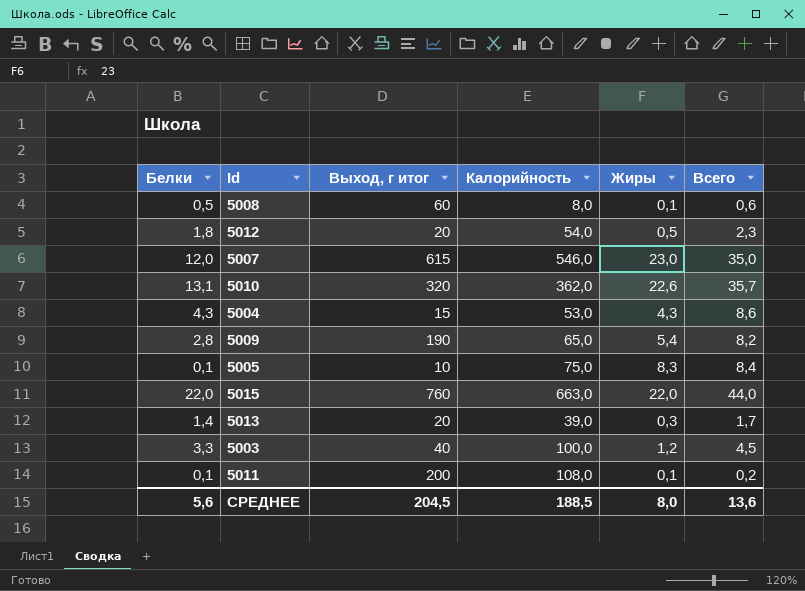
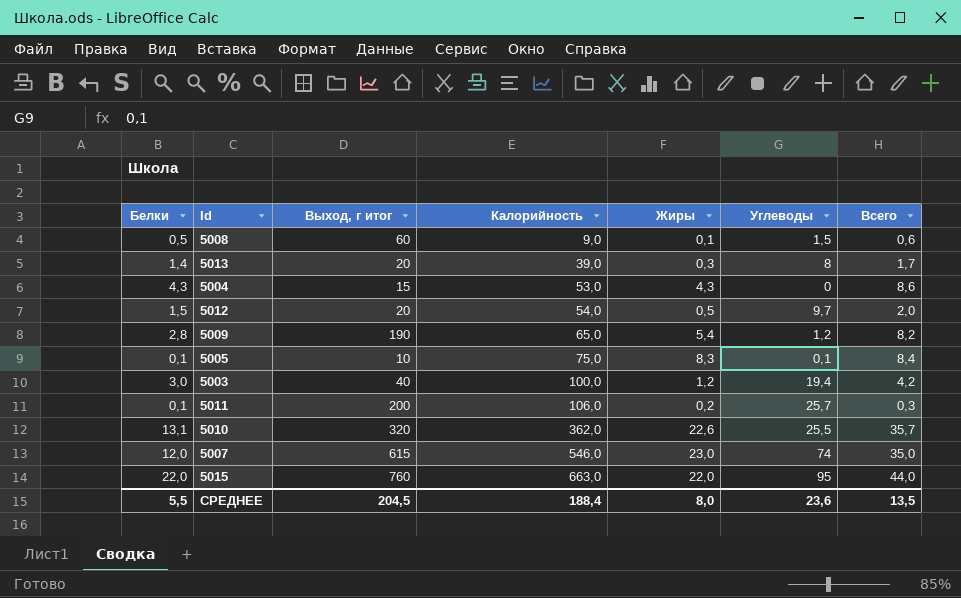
row order: none -> Калорийность ascending
column Углеводы | position: none -> 6
5008 | Калорийность: 8,0 -> 9,0
5012 | Белки: 1,8 -> 1,5
5012 | Всего: 2,3 -> 2,0
5003 | Белки: 3,3 -> 3,0
5003 | Всего: 4,5 -> 4,2
5011 | Калорийность: 108,0 -> 106,0
5011 | Жиры: 0,1 -> 0,2
5011 | Всего: 0,2 -> 0,3
СРЕДНЕЕ | Белки: 5,6 -> 5,5
СРЕДНЕЕ | Калорийность: 188,5 -> 188,4
СРЕДНЕЕ | Всего: 13,6 -> 13,5

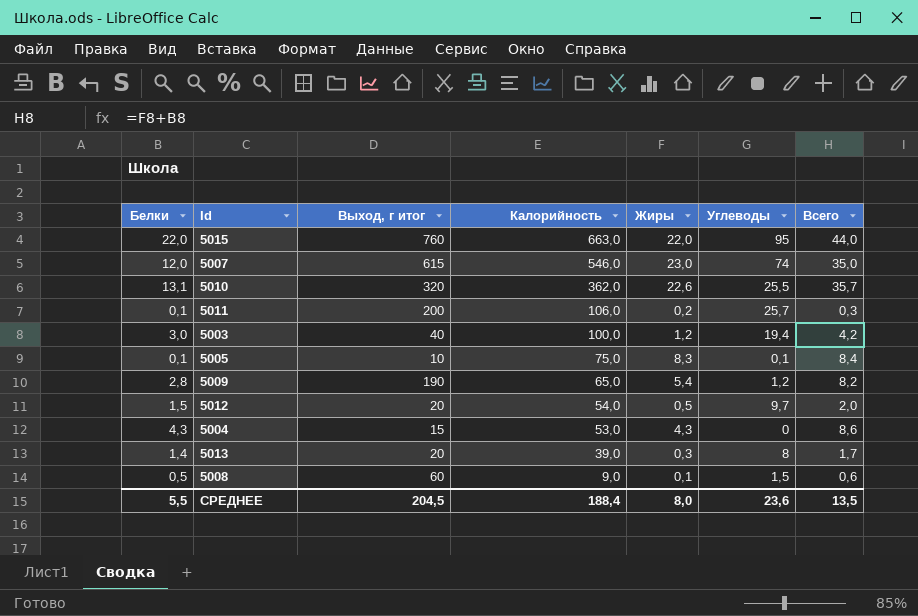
row order: Калорийность ascending -> Калорийность descending

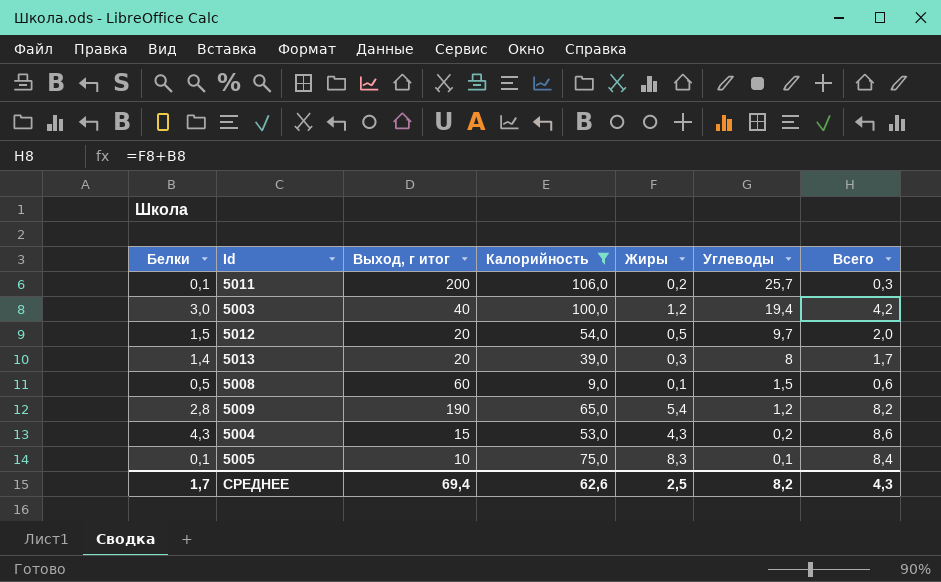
filter: none -> Калорийность <= 106,0
row order: Калорийность descending -> Углеводы descending
5004 | Углеводы: 0 -> 0,2
СРЕДНЕЕ | Белки: 5,5 -> 1,7
СРЕДНЕЕ | Выход, г итог: 204,5 -> 69,4
СРЕДНЕЕ | Калорийность: 188,4 -> 62,6
СРЕДНЕЕ | Жиры: 8,0 -> 2,5
СРЕДНЕЕ | Углеводы: 23,6 -> 8,2
СРЕДНЕЕ | Всего: 13,5 -> 4,3

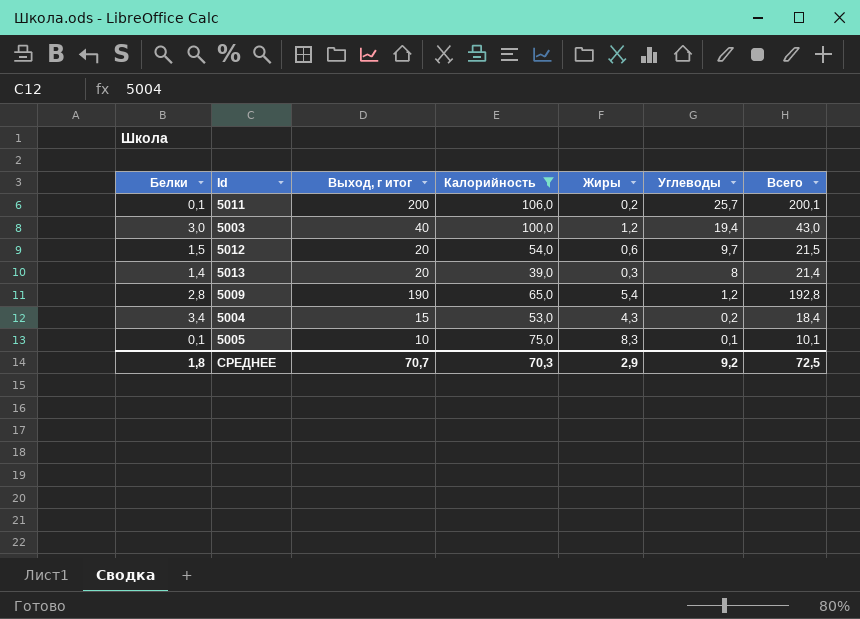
column Всего | formula: [Белки] + [Жиры] -> [Белки] + [Выход, г итог]
row 5008: 0,5 | 60 | 9,0 | 0,1 | 1,5 | 0,6 -> none
5012 | Жиры: 0,5 -> 0,6
5004 | Белки: 4,3 -> 3,4
СРЕДНЕЕ | Белки: 1,7 -> 1,8
СРЕДНЕЕ | Выход, г итог: 69,4 -> 70,7
СРЕДНЕЕ | Калорийность: 62,6 -> 70,3
СРЕДНЕЕ | Жиры: 2,5 -> 2,9
СРЕДНЕЕ | Углеводы: 8,2 -> 9,2
СРЕДНЕЕ | Всего: 4,3 -> 72,5

